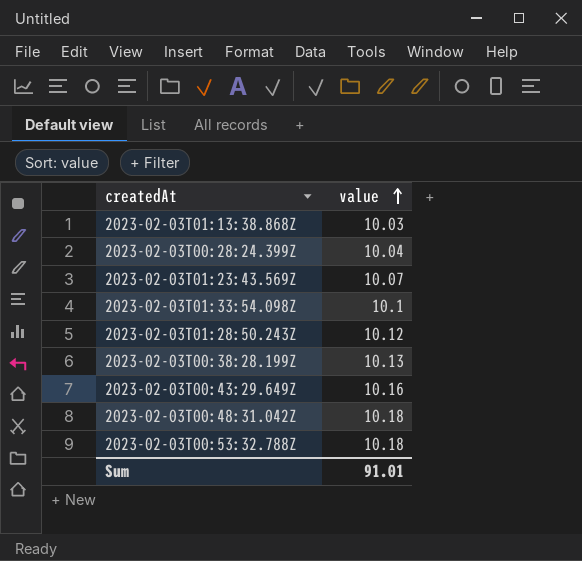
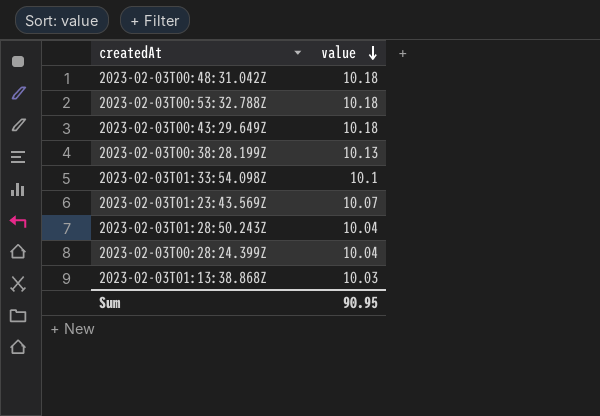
row order: value ascending -> value descending
2023-02-03T00:43:29.649Z | value: 10.16 -> 10.18
2023-02-03T01:28:50.243Z | value: 10.12 -> 10.04
Sum | value: 91.01 -> 90.95

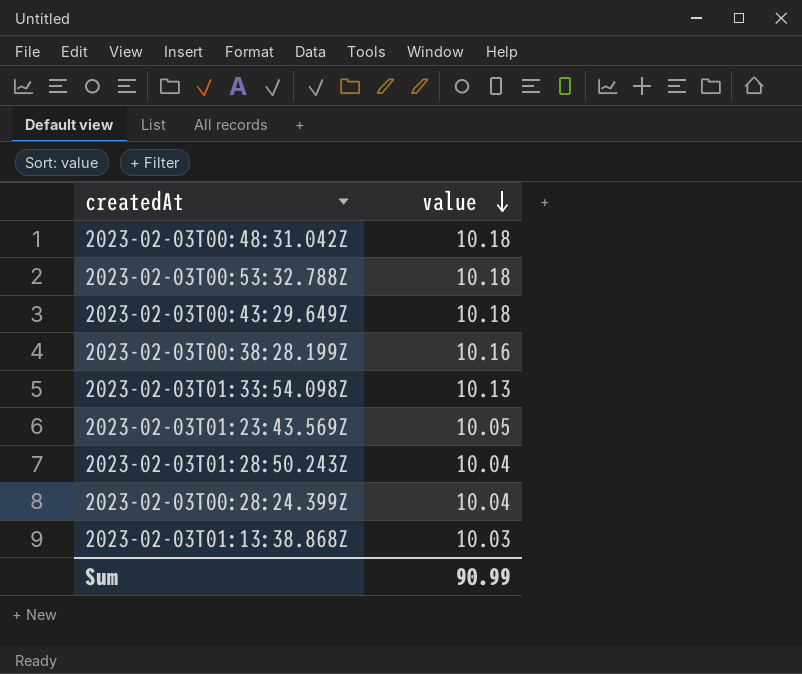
2023-02-03T00:38:28.199Z | value: 10.13 -> 10.16
2023-02-03T01:33:54.098Z | value: 10.1 -> 10.13
2023-02-03T01:23:43.569Z | value: 10.07 -> 10.05
Sum | value: 90.95 -> 90.99

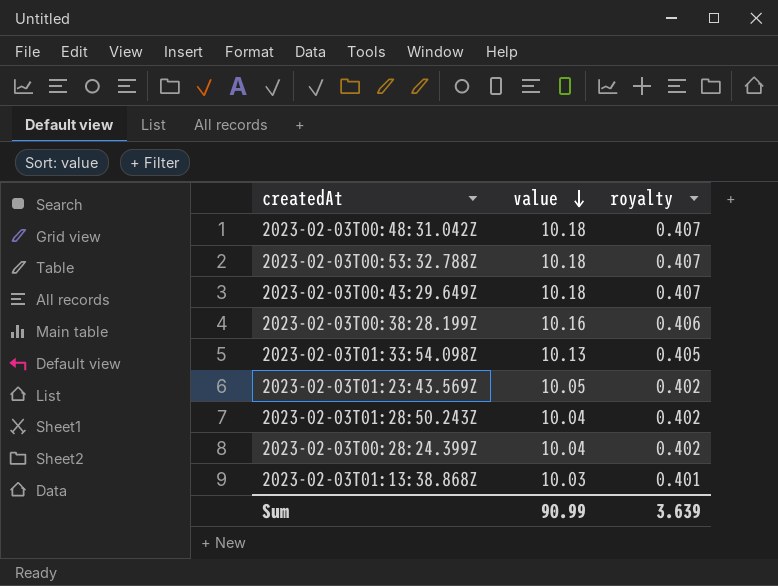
column royalty | formula: none -> [value] * 0.04

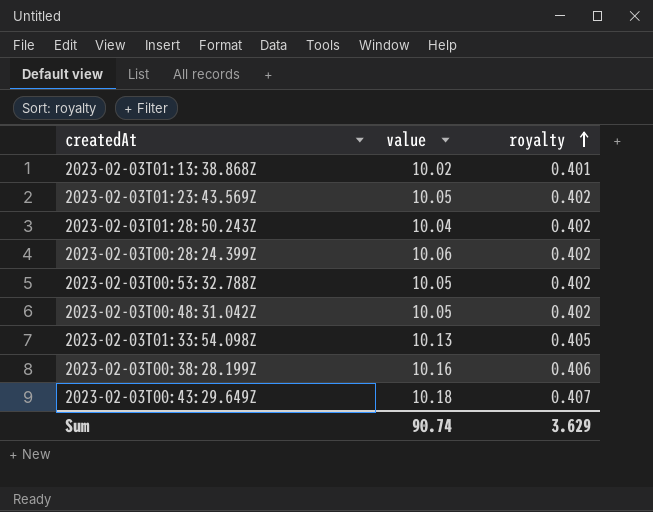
row order: value descending -> royalty ascending
2023-02-03T01:13:38.868Z | value: 10.03 -> 10.02
2023-02-03T00:28:24.399Z | value: 10.04 -> 10.06
2023-02-03T00:53:32.788Z | value: 10.18 -> 10.05
2023-02-03T00:53:32.788Z | royalty: 0.407 -> 0.402
2023-02-03T00:48:31.042Z | value: 10.18 -> 10.05
2023-02-03T00:48:31.042Z | royalty: 0.407 -> 0.402
Sum | value: 90.99 -> 90.74
Sum | royalty: 3.639 -> 3.629

